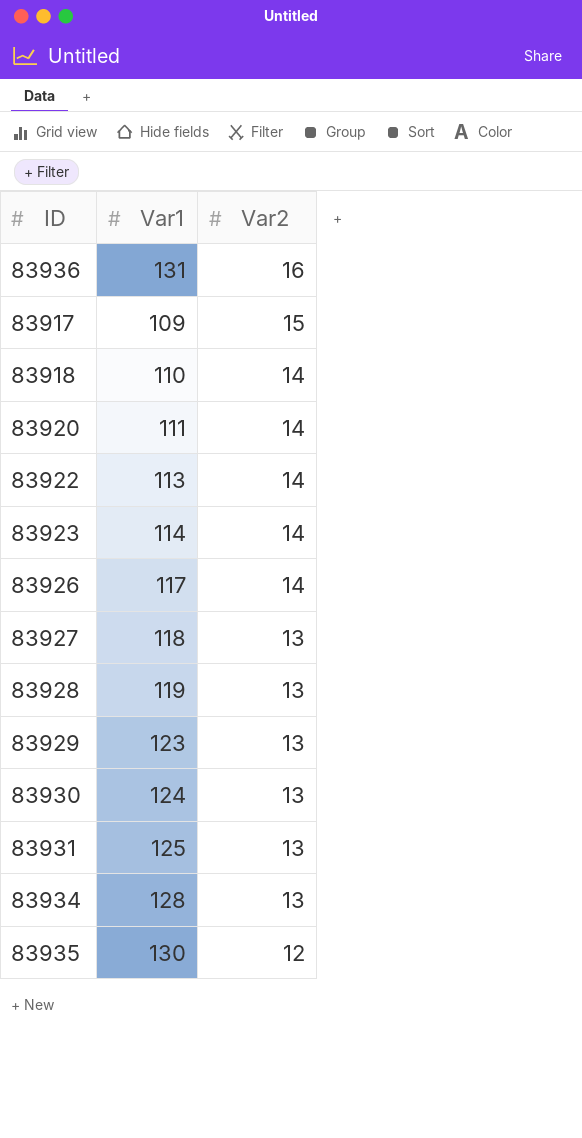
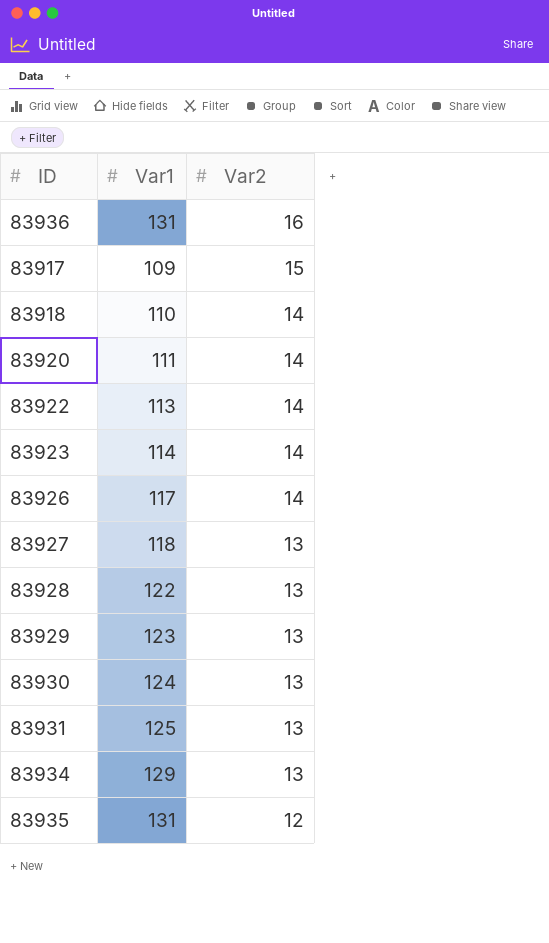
83928 | Var1: 119 -> 122
83934 | Var1: 128 -> 129
83935 | Var1: 130 -> 131

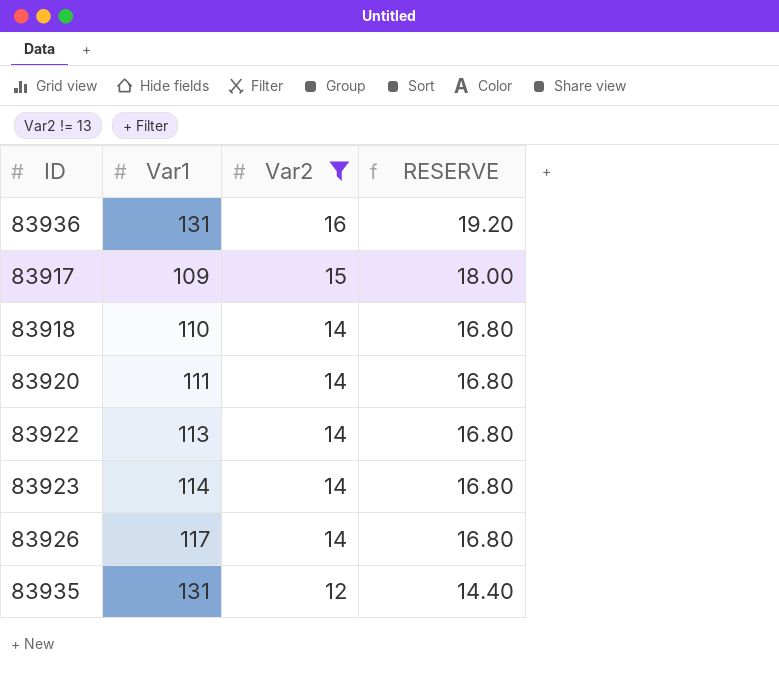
filter: none -> Var2 != 13
column RESERVE | formula: none -> [Var2] * 1.2

